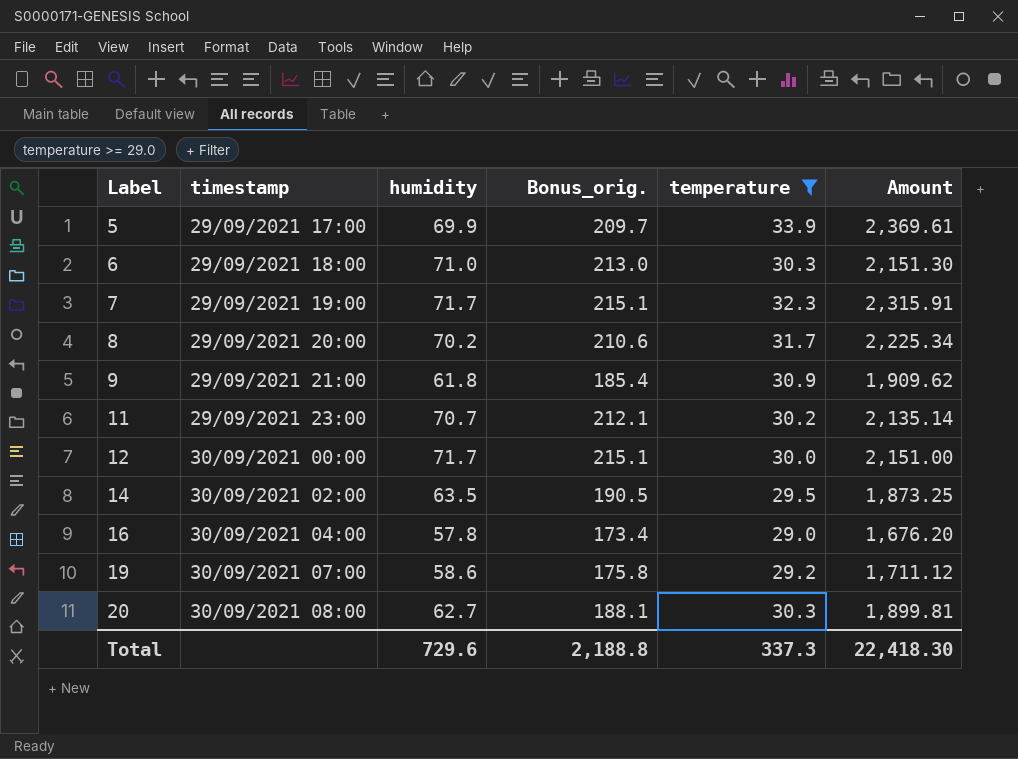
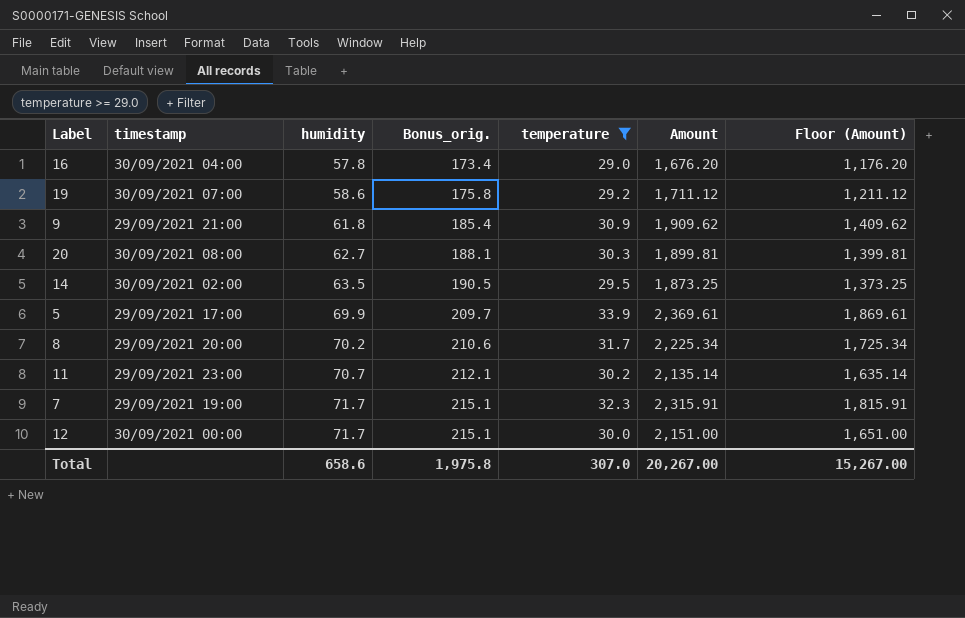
row order: Label ascending -> humidity ascending
column Floor (Amount) | formula: none -> [Amount] - 500
row 6: 29/09/2021 18:00 | 71.0 | 213.0 | 30.3 | 2,151.30 -> none
Total | humidity: 729.6 -> 658.6
Total | Bonus_orig.: 2,188.8 -> 1,975.8
Total | temperature: 337.3 -> 307.0
Total | Amount: 22,418.30 -> 20,267.00

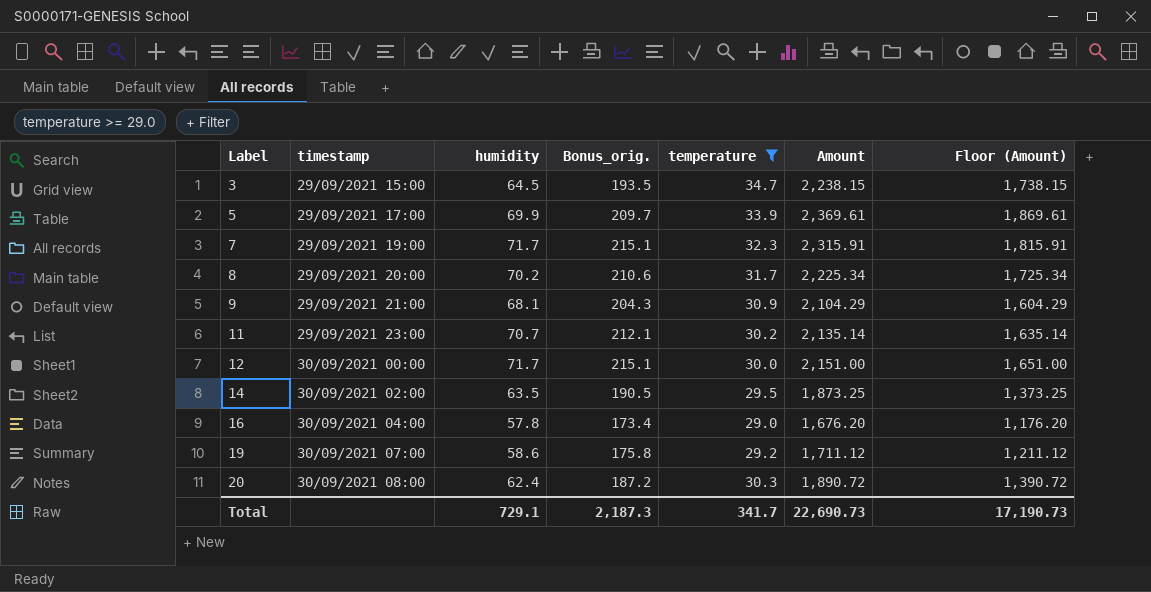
row order: humidity ascending -> Label ascending
row 3: none -> 29/09/2021 15:00 | 64.5 | 193.5 | 34.7 | 2,238.15 | 1,738.15
9 | humidity: 61.8 -> 68.1
9 | Bonus_orig.: 185.4 -> 204.3
9 | Amount: 1,909.62 -> 2,104.29
9 | Floor (Amount): 1,409.62 -> 1,604.29
20 | humidity: 62.7 -> 62.4
20 | Bonus_orig.: 188.1 -> 187.2
20 | Amount: 1,899.81 -> 1,890.72
20 | Floor (Amount): 1,399.81 -> 1,390.72
Total | humidity: 658.6 -> 729.1
Total | Bonus_orig.: 1,975.8 -> 2,187.3
Total | temperature: 307.0 -> 341.7
Total | Amount: 20,267.00 -> 22,690.73
Total | Floor (Amount): 15,267.00 -> 17,190.73

